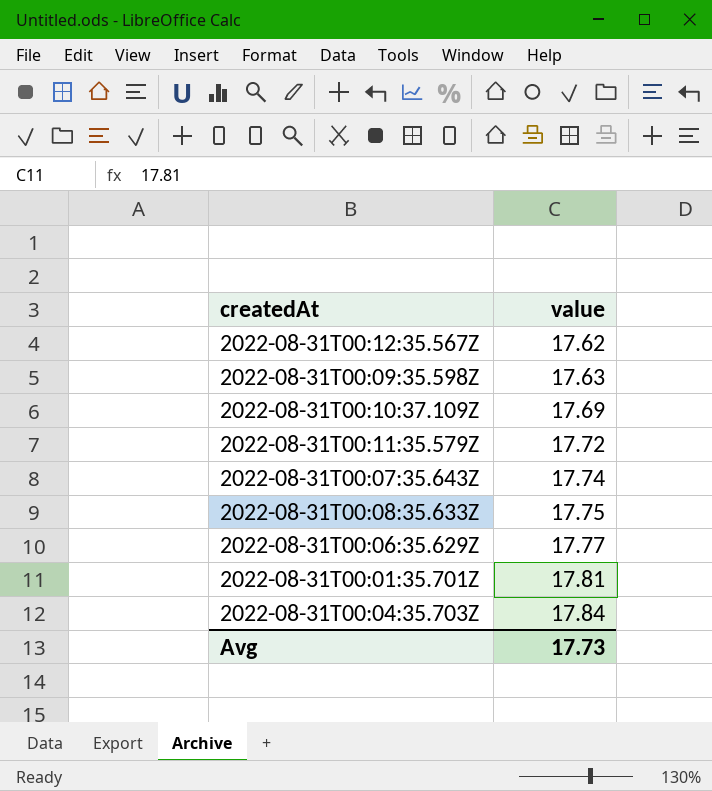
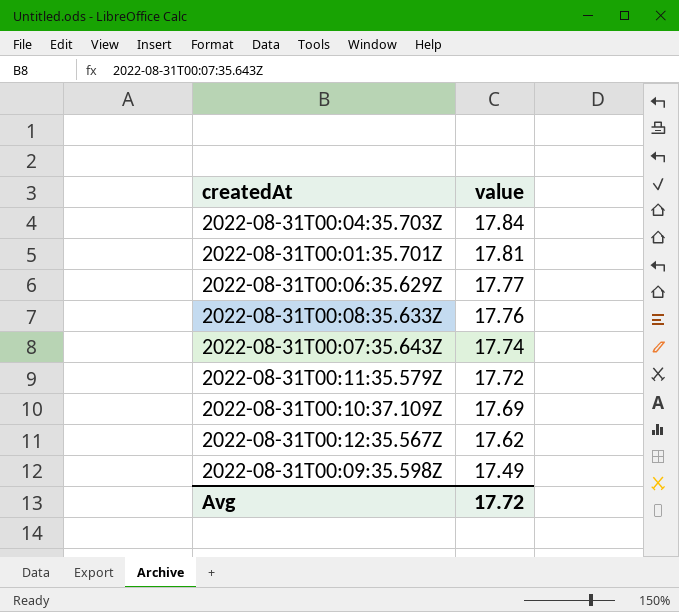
row order: value ascending -> value descending
2022-08-31T00:08:35.633Z | value: 17.75 -> 17.76
2022-08-31T00:09:35.598Z | value: 17.63 -> 17.49
Avg | value: 17.73 -> 17.72

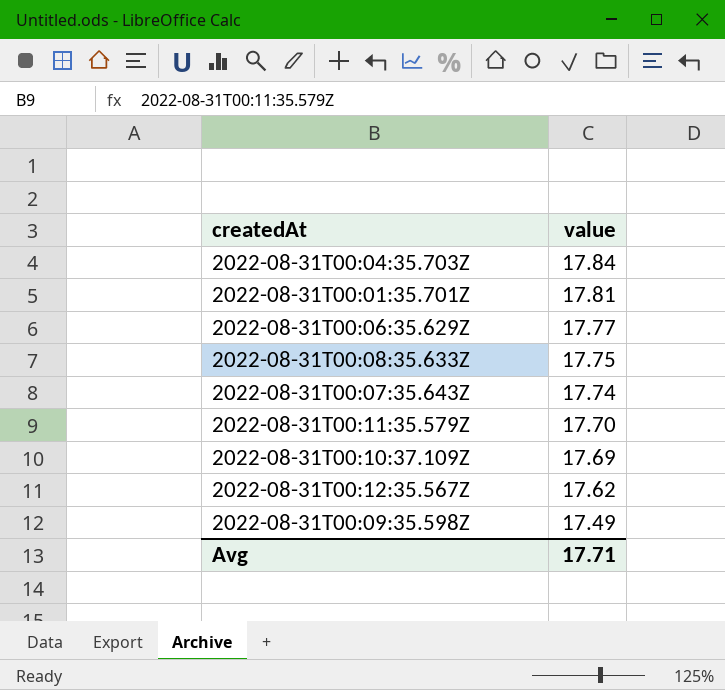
2022-08-31T00:08:35.633Z | value: 17.76 -> 17.75
2022-08-31T00:11:35.579Z | value: 17.72 -> 17.70
Avg | value: 17.72 -> 17.71

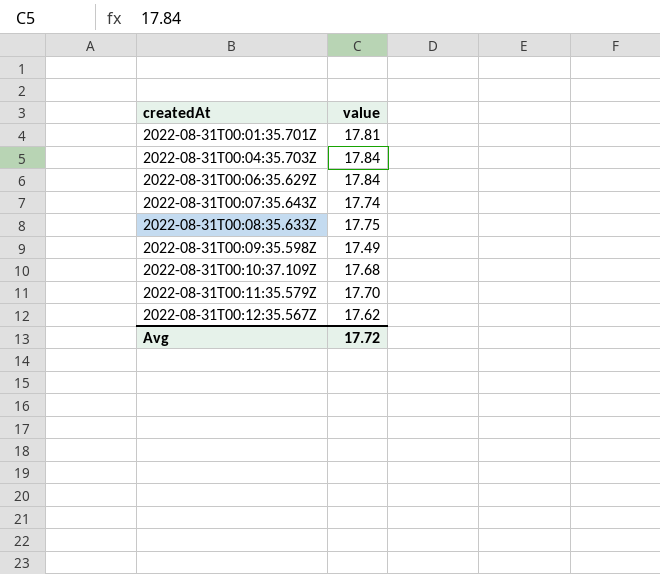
row order: value descending -> createdAt ascending
2022-08-31T00:06:35.629Z | value: 17.77 -> 17.84
2022-08-31T00:10:37.109Z | value: 17.69 -> 17.68
Avg | value: 17.71 -> 17.72

